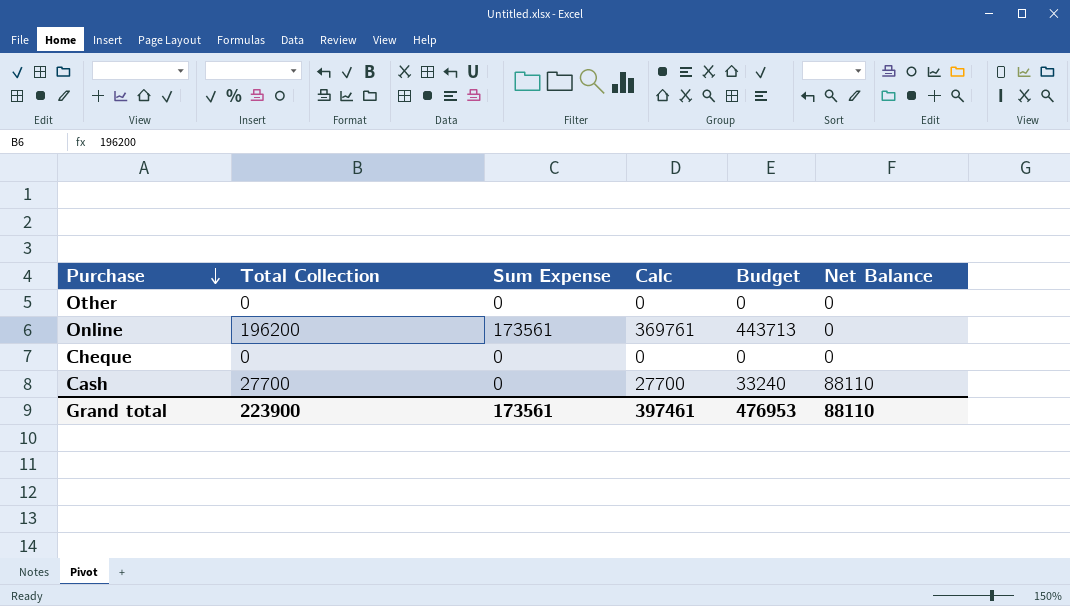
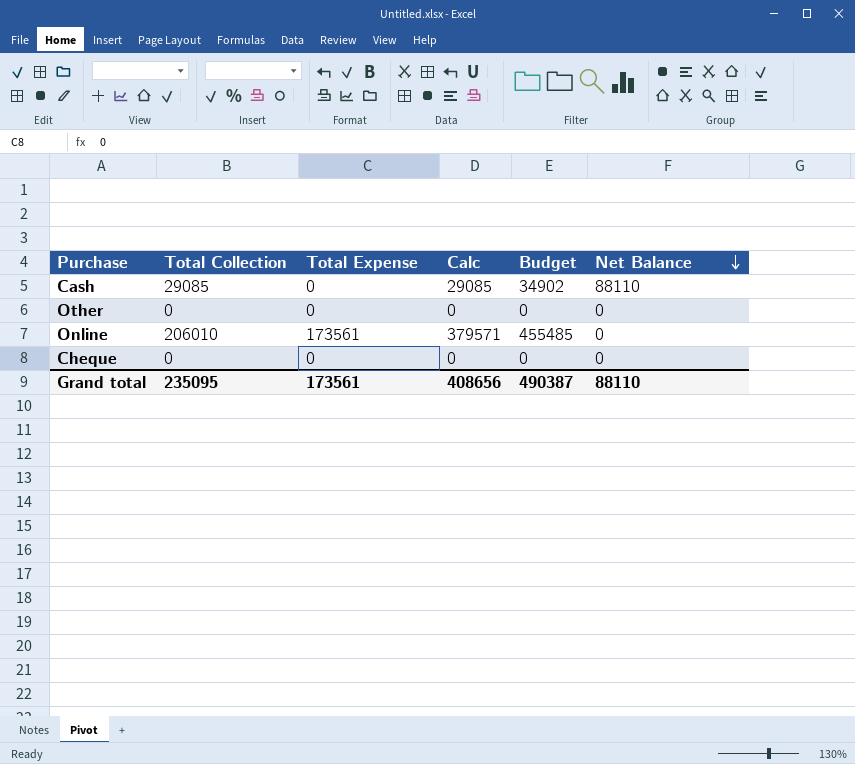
row order: Purchase descending -> Net Balance descending
column name: Sum Expense -> Total Expense
Cash | Total Collection: 27700 -> 29085
Cash | Calc: 27700 -> 29085
Cash | Budget: 33240 -> 34902
Online | Total Collection: 196200 -> 206010
Online | Calc: 369761 -> 379571
Online | Budget: 443713 -> 455485
Grand total | Total Collection: 223900 -> 235095
Grand total | Calc: 397461 -> 408656
Grand total | Budget: 476953 -> 490387

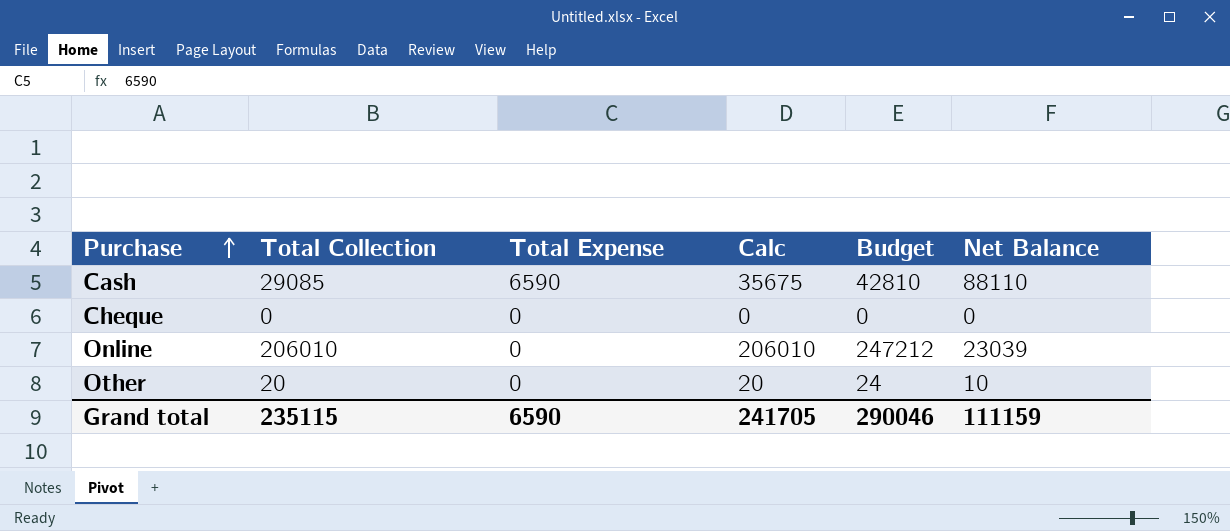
row order: Net Balance descending -> Purchase ascending
Cash | Total Expense: 0 -> 6590
Cash | Calc: 29085 -> 35675
Cash | Budget: 34902 -> 42810
Online | Total Expense: 173561 -> 0
Online | Calc: 379571 -> 206010
Online | Budget: 455485 -> 247212
Online | Net Balance: 0 -> 23039
Other | Total Collection: 0 -> 20
Other | Calc: 0 -> 20
Other | Budget: 0 -> 24
Other | Net Balance: 0 -> 10
Grand total | Total Collection: 235095 -> 235115
Grand total | Total Expense: 173561 -> 6590
Grand total | Calc: 408656 -> 241705
Grand total | Budget: 490387 -> 290046
Grand total | Net Balance: 88110 -> 111159

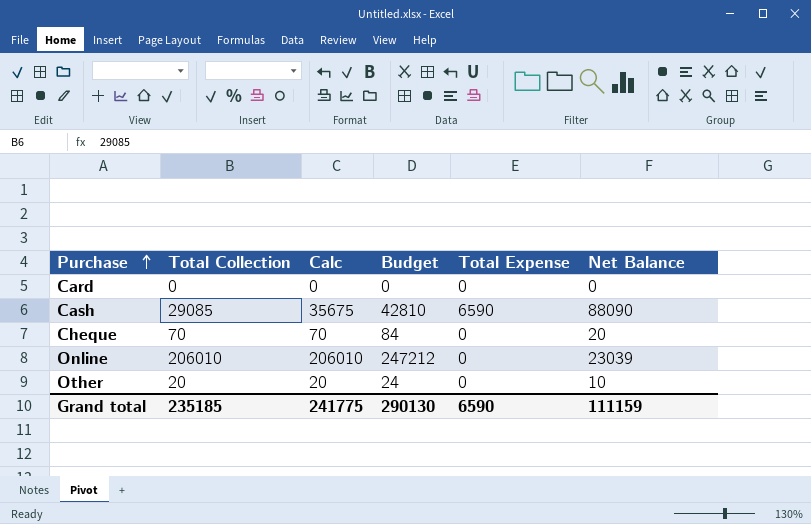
column Total Expense | position: 3 -> 5
row Card: none -> 0 | 0 | 0 | 0 | 0
Cash | Net Balance: 88110 -> 88090
Cheque | Total Collection: 0 -> 70
Cheque | Calc: 0 -> 70
Cheque | Budget: 0 -> 84
Cheque | Net Balance: 0 -> 20
Grand total | Total Collection: 235115 -> 235185
Grand total | Calc: 241705 -> 241775
Grand total | Budget: 290046 -> 290130

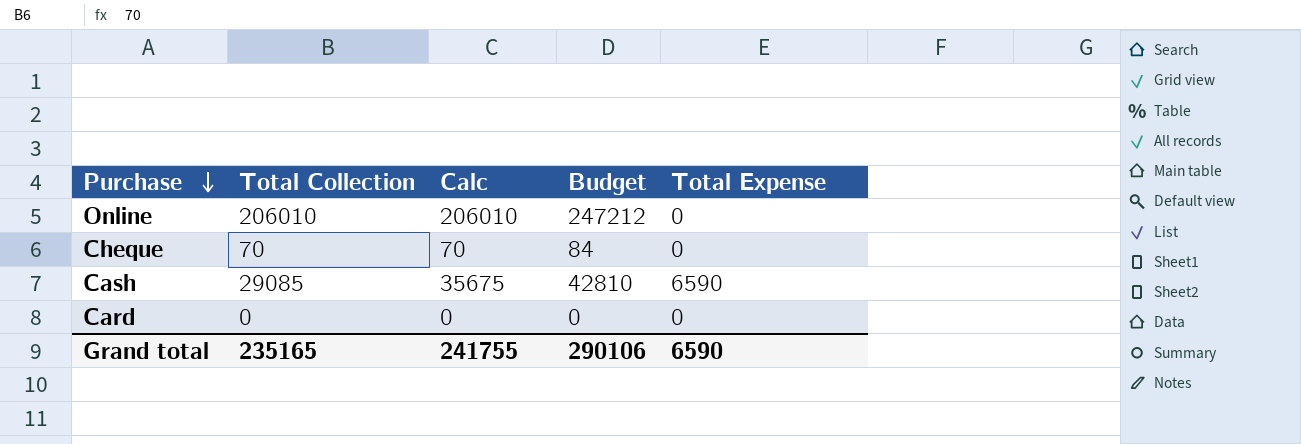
row order: Purchase ascending -> Purchase descending
column Net Balance | position: 6 -> none
row Other: 20 | 20 | 24 | 0 | 10 -> none
Grand total | Total Collection: 235185 -> 235165
Grand total | Calc: 241775 -> 241755
Grand total | Budget: 290130 -> 290106

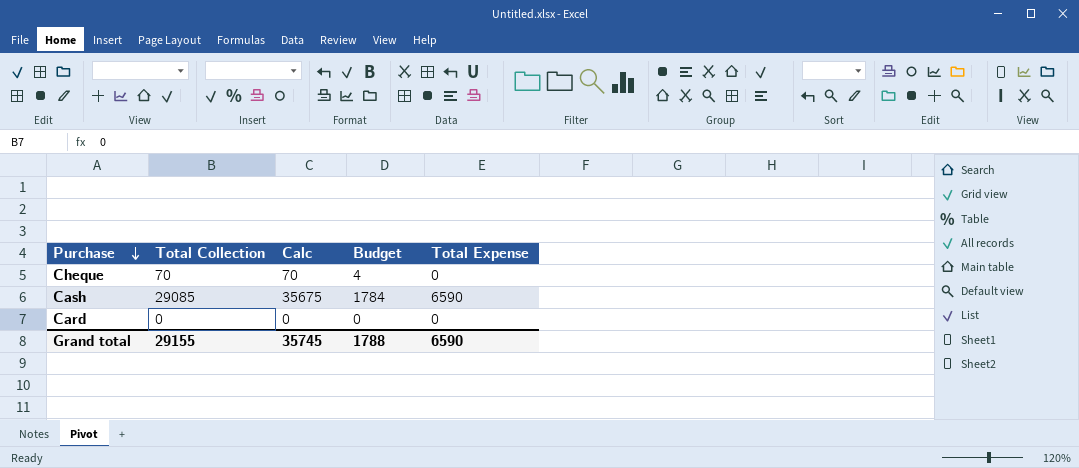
column Budget | formula: [Calc] * 1.2 -> [Calc] * 0.05
row Online: 206010 | 206010 | 247212 | 0 -> none
Grand total | Total Collection: 235165 -> 29155
Grand total | Calc: 241755 -> 35745
Grand total | Budget: 290106 -> 1788

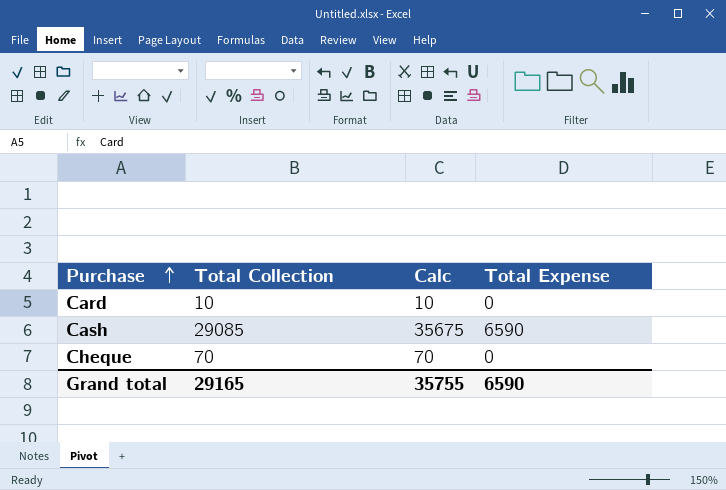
row order: Purchase descending -> Purchase ascending
column Budget | formula: [Calc] * 0.05 -> none
Card | Total Collection: 0 -> 10
Card | Calc: 0 -> 10
Grand total | Total Collection: 29155 -> 29165
Grand total | Calc: 35745 -> 35755

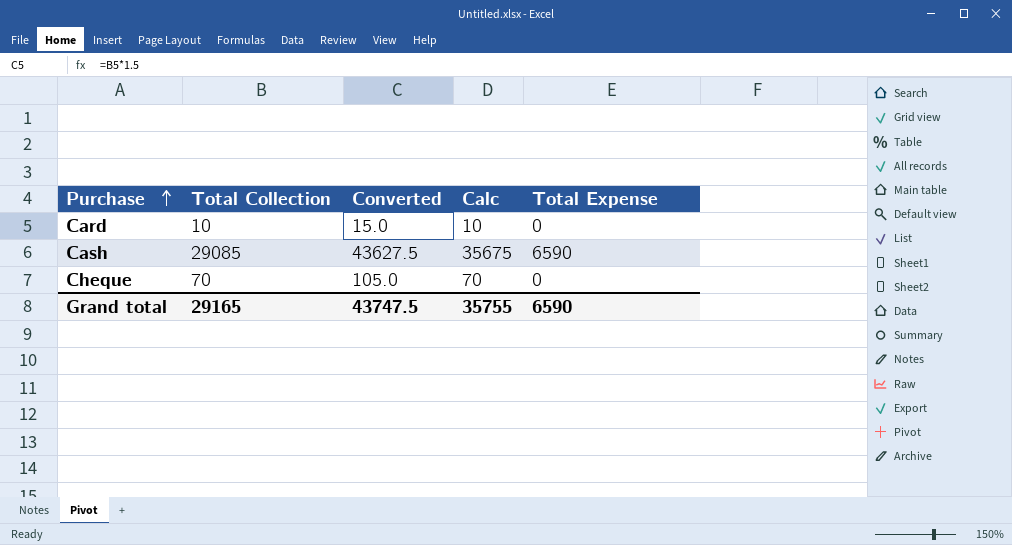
column Converted | formula: none -> [Total Collection] * 1.5

